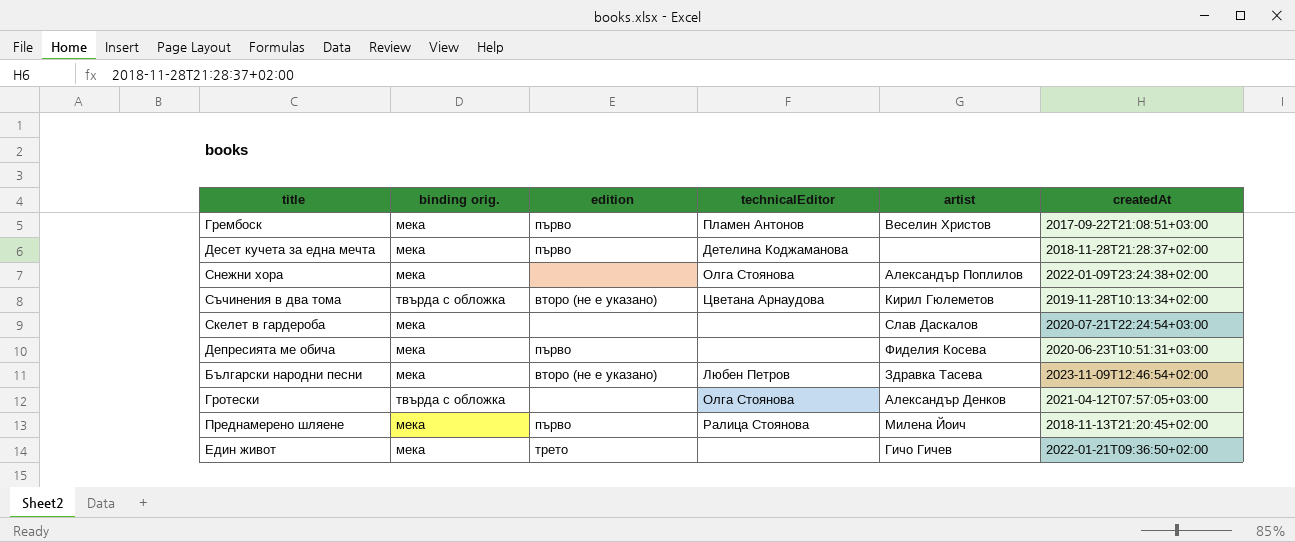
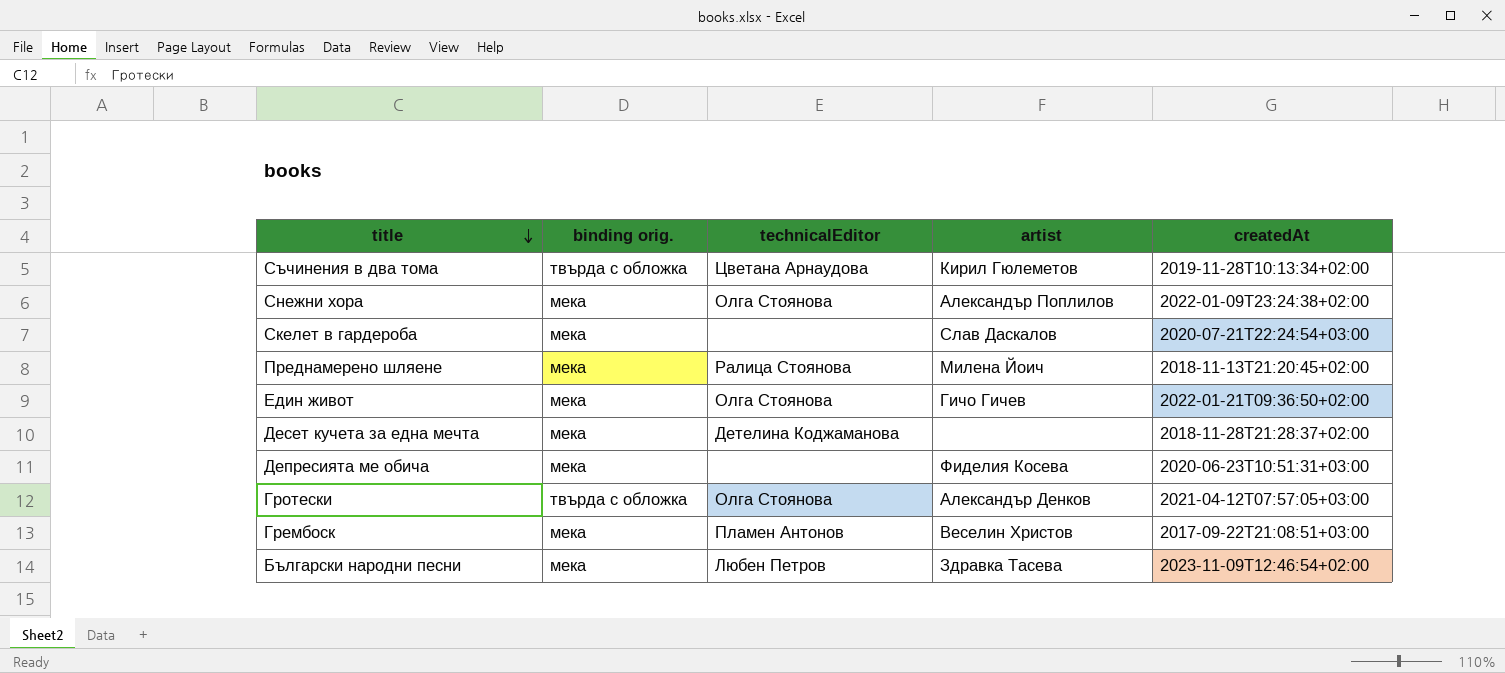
row order: none -> title descending
column edition | position: 3 -> none
Един живот | technicalEditor: none -> Олга Стоянова

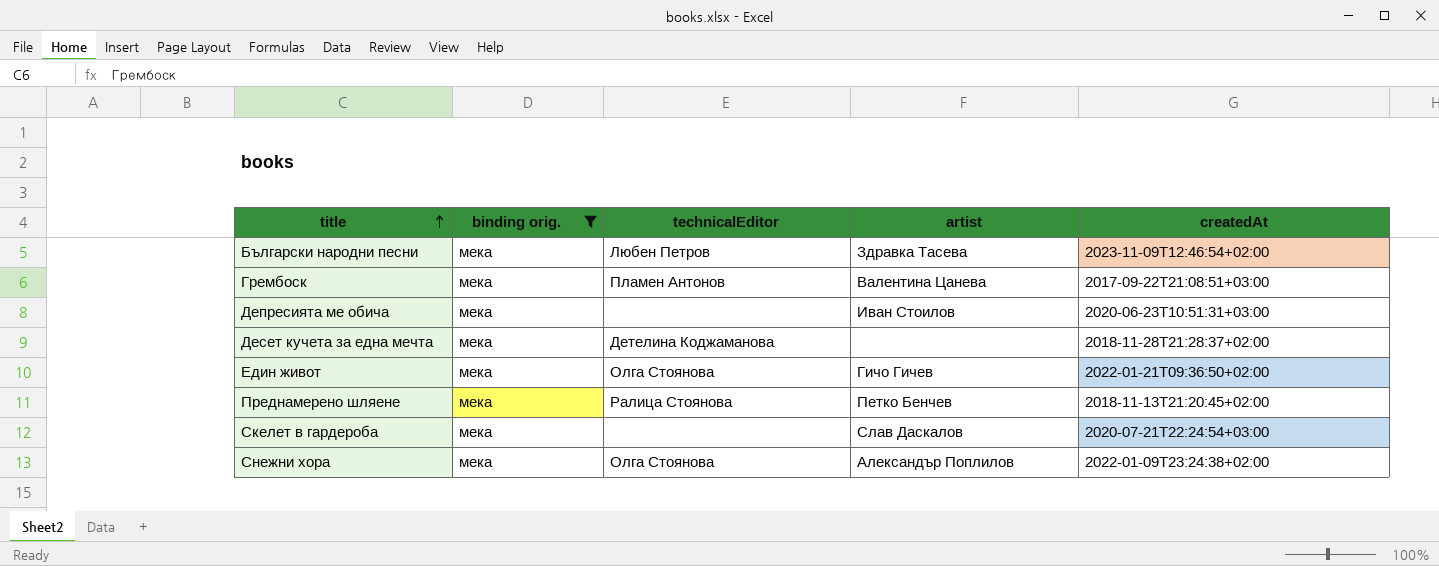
filter: none -> binding orig. = мека
row order: title descending -> title ascending
Грембоск | artist: Веселин Христов -> Валентина Цанева
Депресията ме обича | artist: Фиделия Косева -> Иван Стоилов
Преднамерено шляене | artist: Милена Йоич -> Петко Бенчев

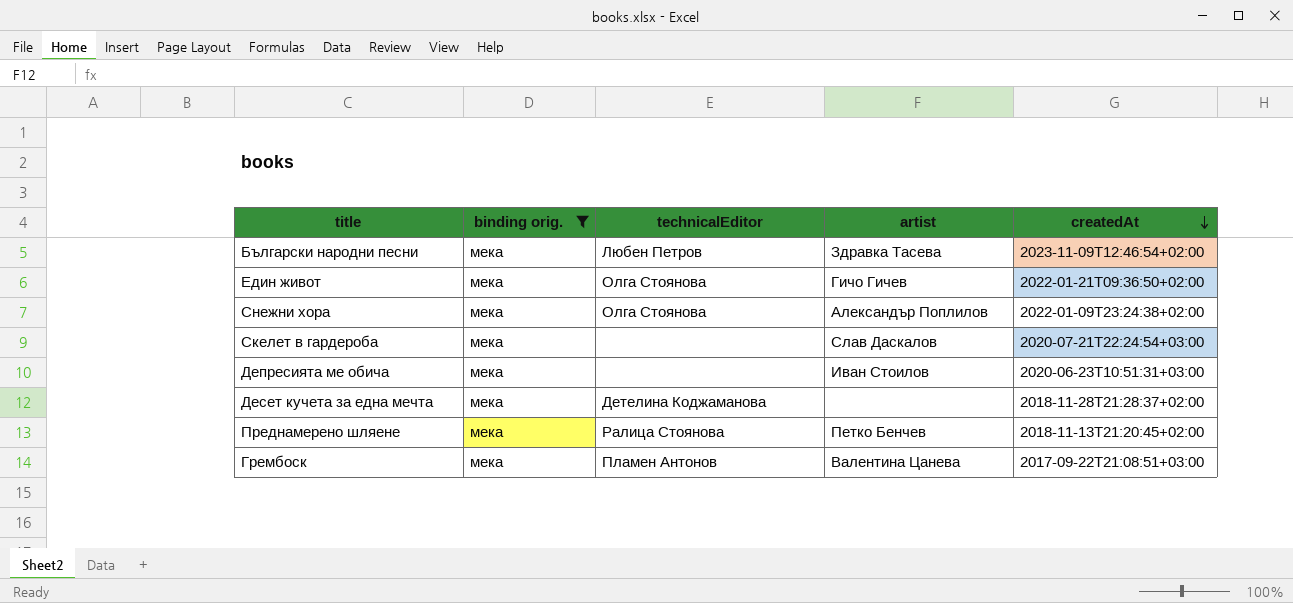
row order: title ascending -> createdAt descending

